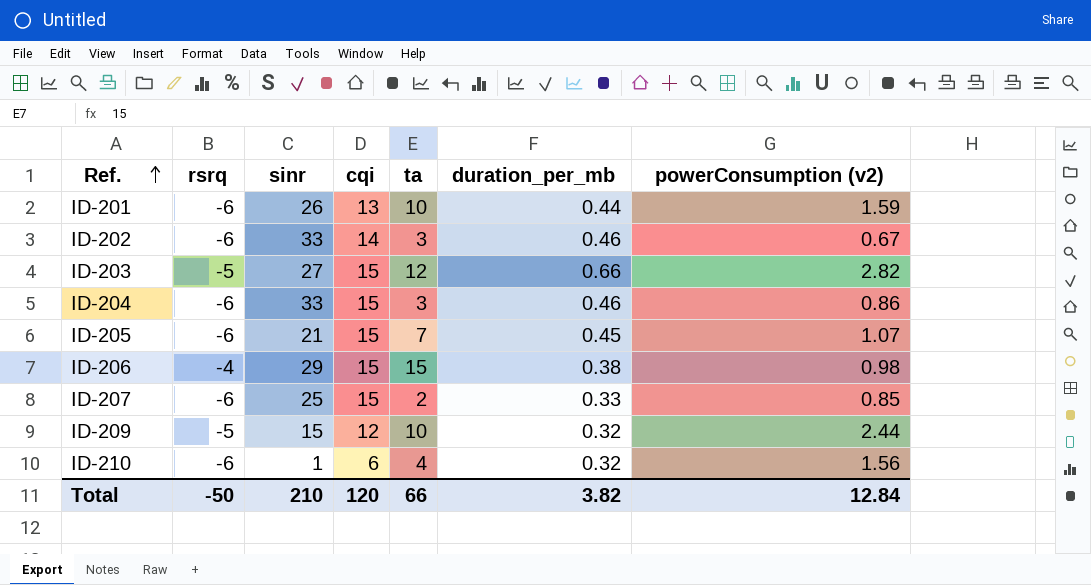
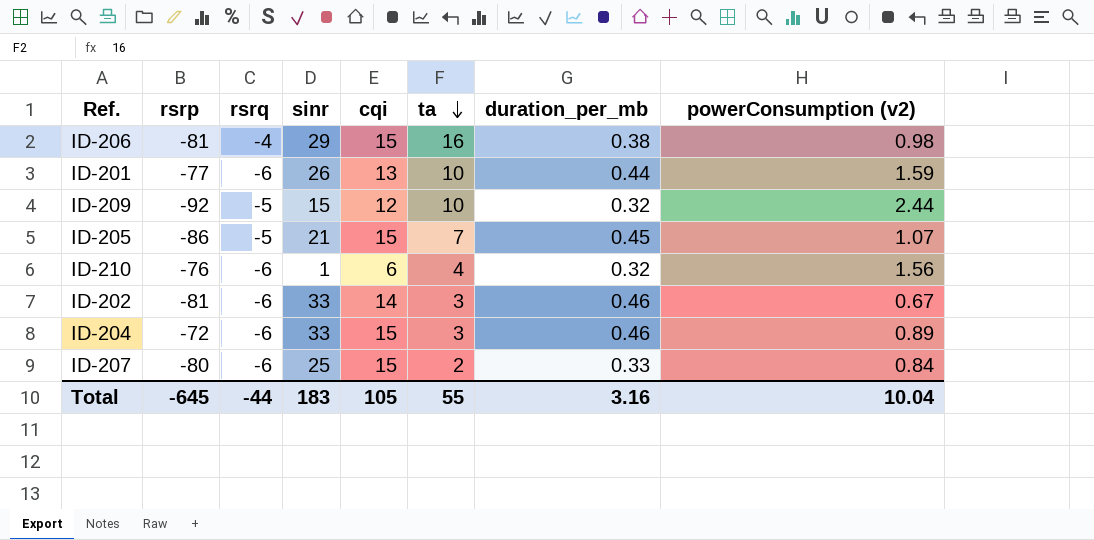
row order: Ref. ascending -> ta descending
column rsrp | position: none -> 2
row ID-203: -5 | 27 | 15 | 12 | 0.66 | 2.82 -> none
ID-206 | ta: 15 -> 16
ID-205 | rsrq: -6 -> -5
ID-204 | powerConsumption (v2): 0.86 -> 0.89
ID-207 | powerConsumption (v2): 0.85 -> 0.84
Total | rsrq: -50 -> -44
Total | sinr: 210 -> 183
Total | cqi: 120 -> 105
Total | ta: 66 -> 55
Total | duration_per_mb: 3.82 -> 3.16
Total | powerConsumption (v2): 12.84 -> 10.04

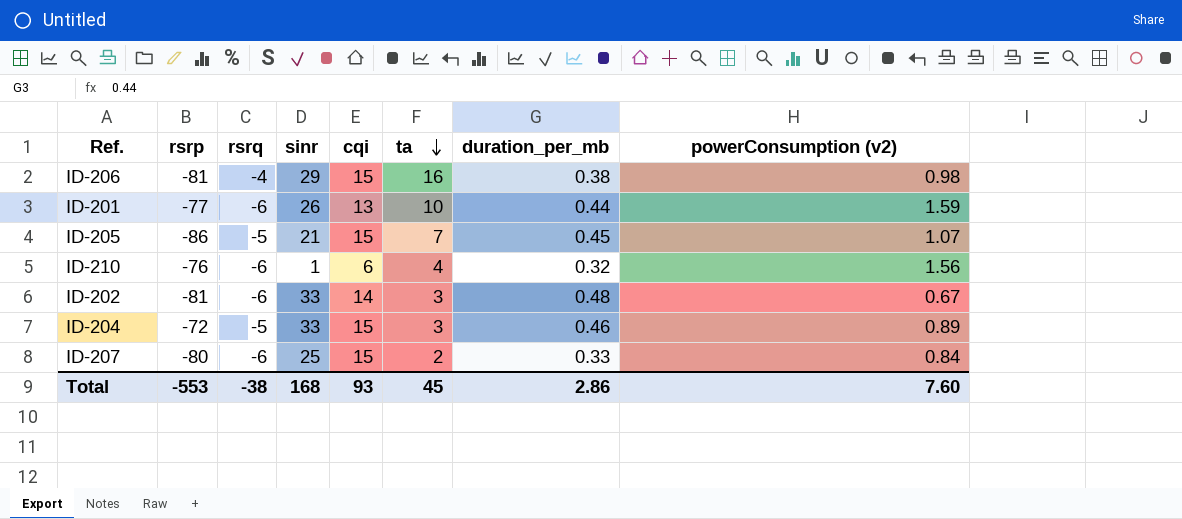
row ID-209: -92 | -5 | 15 | 12 | 10 | 0.32 | 2.44 -> none
ID-202 | duration_per_mb: 0.46 -> 0.48
ID-204 | rsrq: -6 -> -5
Total | rsrp: -645 -> -553
Total | rsrq: -44 -> -38
Total | sinr: 183 -> 168
Total | cqi: 105 -> 93
Total | ta: 55 -> 45
Total | duration_per_mb: 3.16 -> 2.86
Total | powerConsumption (v2): 10.04 -> 7.60

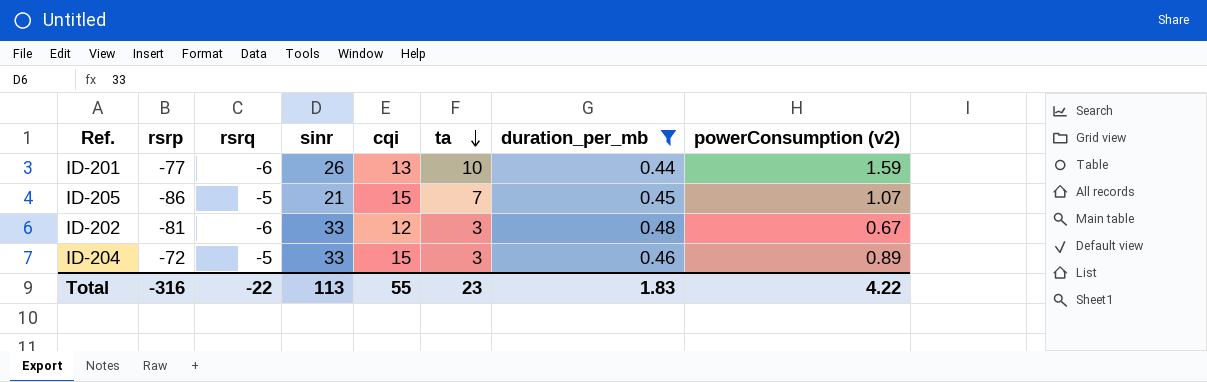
filter: none -> duration_per_mb >= 0.44
ID-202 | cqi: 14 -> 12
Total | rsrp: -553 -> -316
Total | rsrq: -38 -> -22
Total | sinr: 168 -> 113
Total | cqi: 93 -> 55
Total | ta: 45 -> 23
Total | duration_per_mb: 2.86 -> 1.83
Total | powerConsumption (v2): 7.60 -> 4.22

